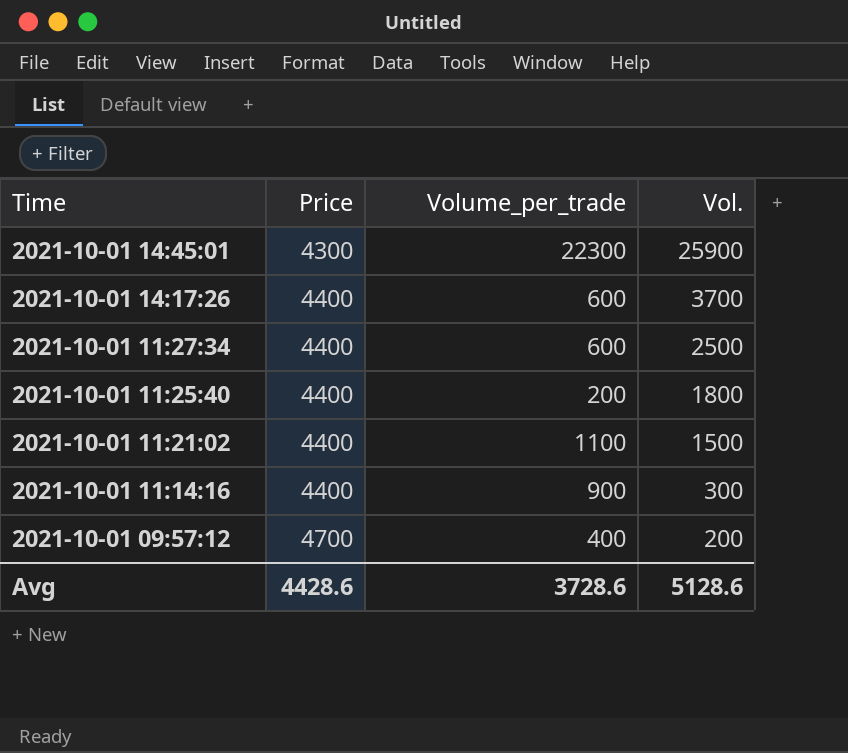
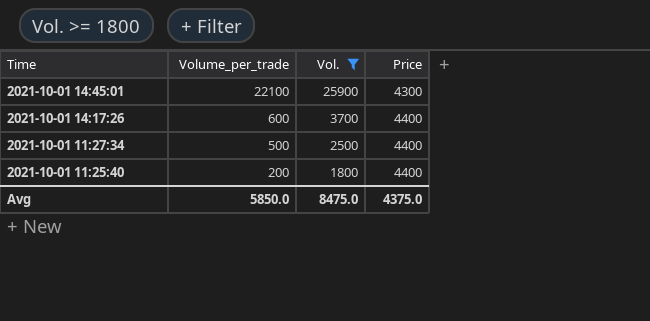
filter: none -> Vol. >= 1800
column Price | position: 2 -> 4
2021-10-01 14:45:01 | Volume_per_trade: 22300 -> 22100
2021-10-01 11:27:34 | Volume_per_trade: 600 -> 500
Avg | Volume_per_trade: 3728.6 -> 5850.0
Avg | Vol.: 5128.6 -> 8475.0
Avg | Price: 4428.6 -> 4375.0

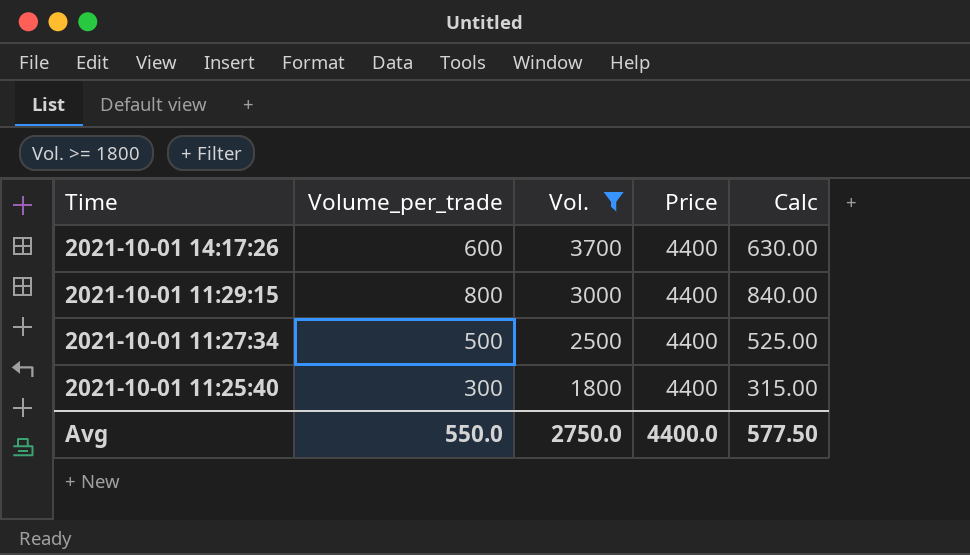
column Calc | formula: none -> [Volume_per_trade] * 1.05
row 2021-10-01 14:45:01: 22100 | 25900 | 4300 -> none
row 2021-10-01 11:29:15: none -> 800 | 3000 | 4400 | 840.00
2021-10-01 11:25:40 | Volume_per_trade: 200 -> 300
Avg | Volume_per_trade: 5850.0 -> 550.0
Avg | Vol.: 8475.0 -> 2750.0
Avg | Price: 4375.0 -> 4400.0

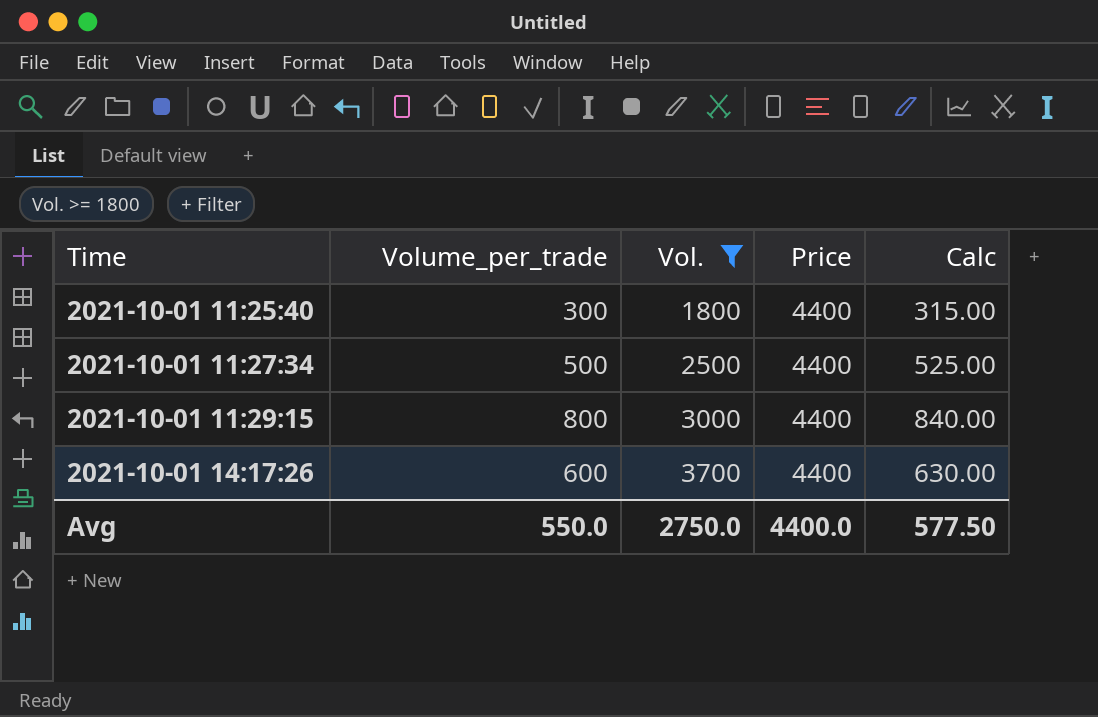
row order: Time descending -> Time ascending

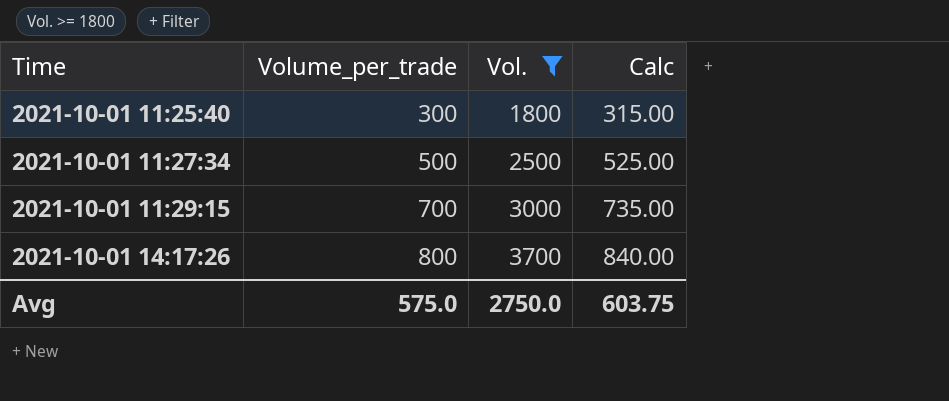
column Price | position: 4 -> none
2021-10-01 11:29:15 | Volume_per_trade: 800 -> 700
2021-10-01 11:29:15 | Calc: 840.00 -> 735.00
2021-10-01 14:17:26 | Volume_per_trade: 600 -> 800
2021-10-01 14:17:26 | Calc: 630.00 -> 840.00
Avg | Volume_per_trade: 550.0 -> 575.0
Avg | Calc: 577.50 -> 603.75

